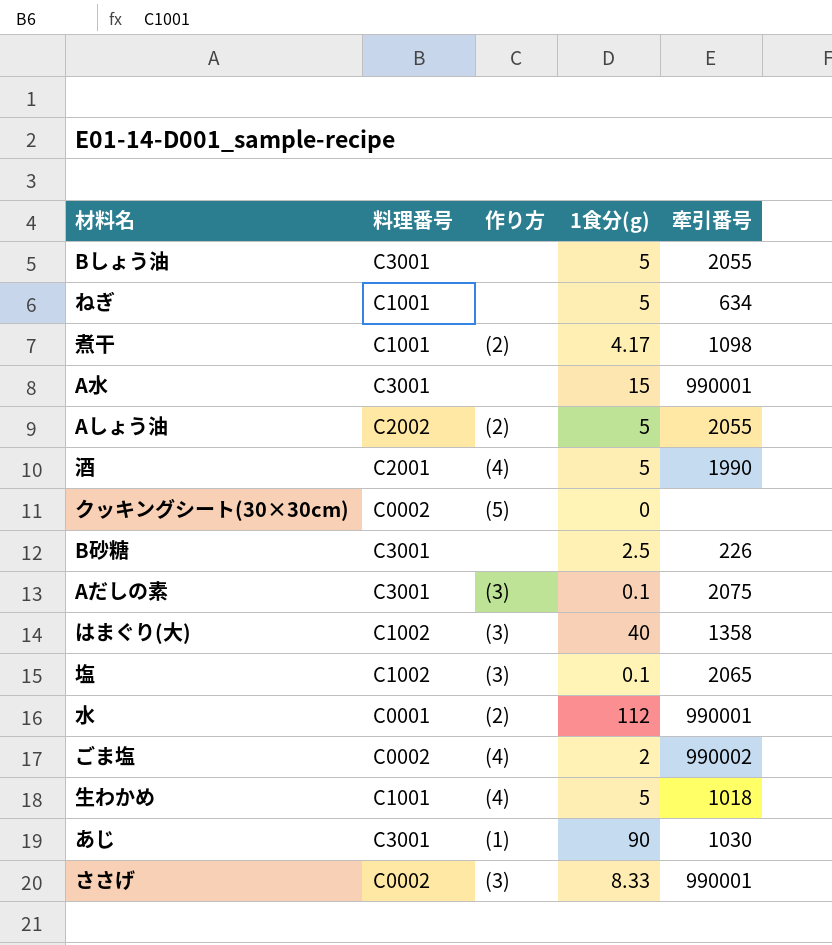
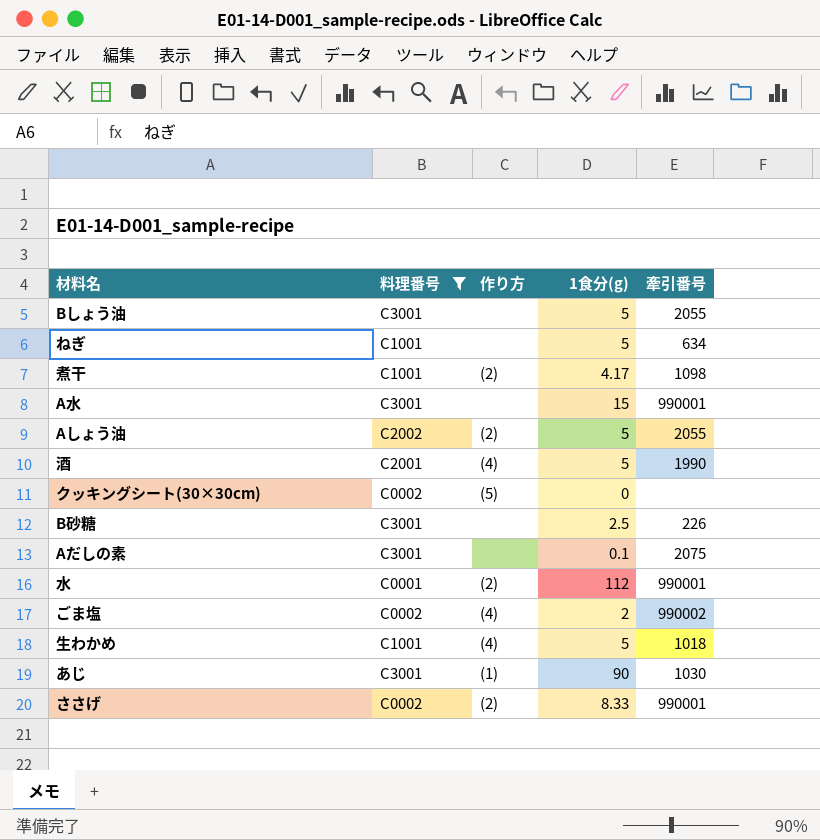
filter: none -> 料理番号 != C1002
Aだしの素 | 作り方: (3) -> none
ささげ | 作り方: (3) -> (2)

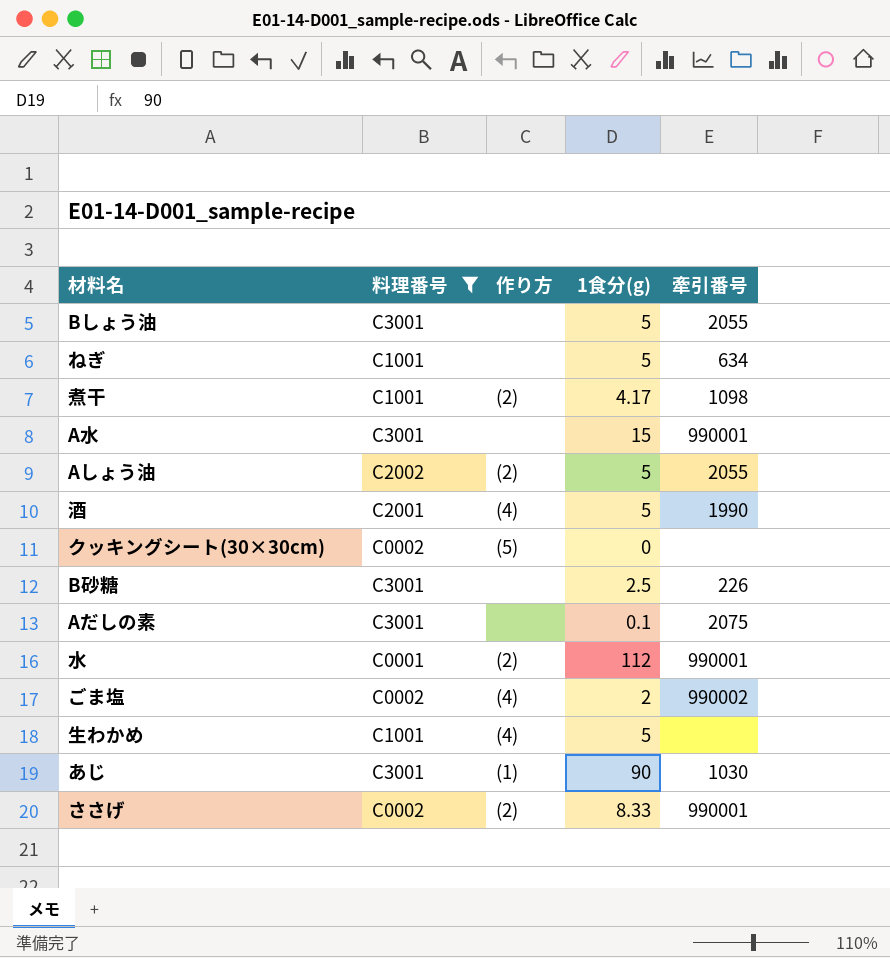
生わかめ | 牽引番号: 1018 -> none

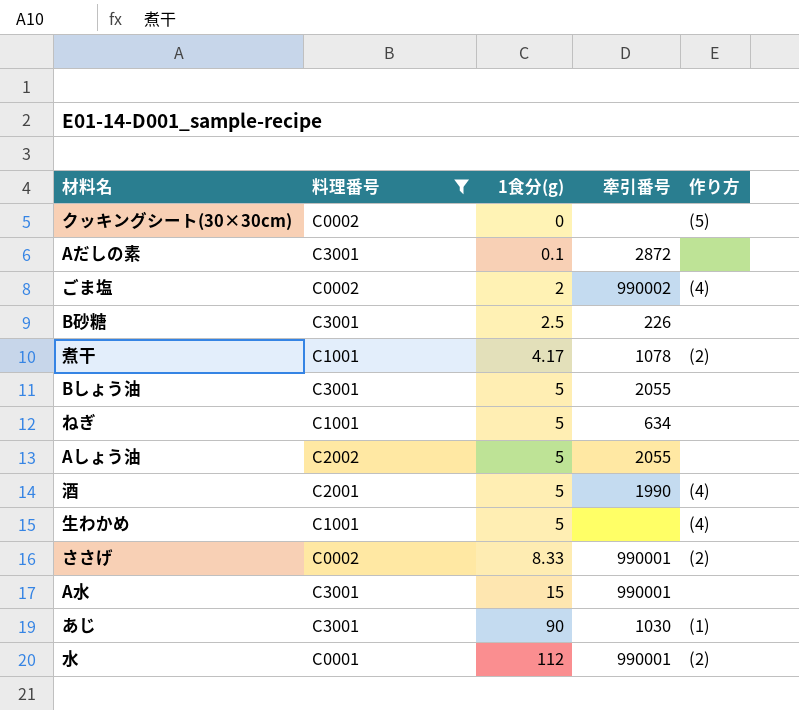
row order: none -> 1食分(g) ascending
column 作り方 | position: 3 -> 5
Aだしの素 | 牽引番号: 2075 -> 2872
煮干 | 牽引番号: 1098 -> 1078
Aしょう油 | 作り方: (2) -> none

